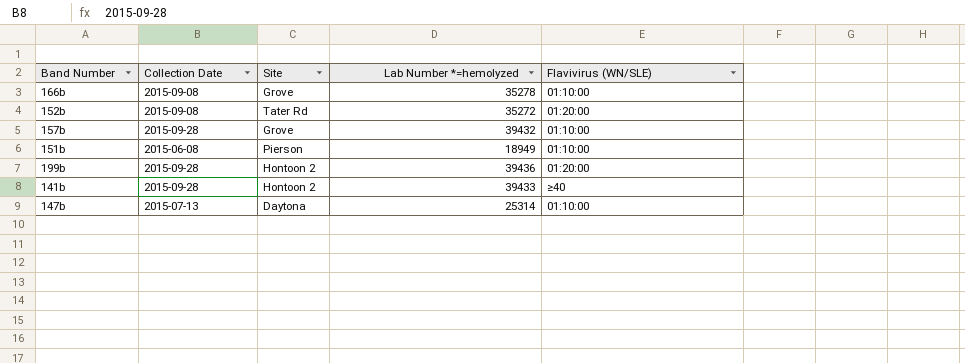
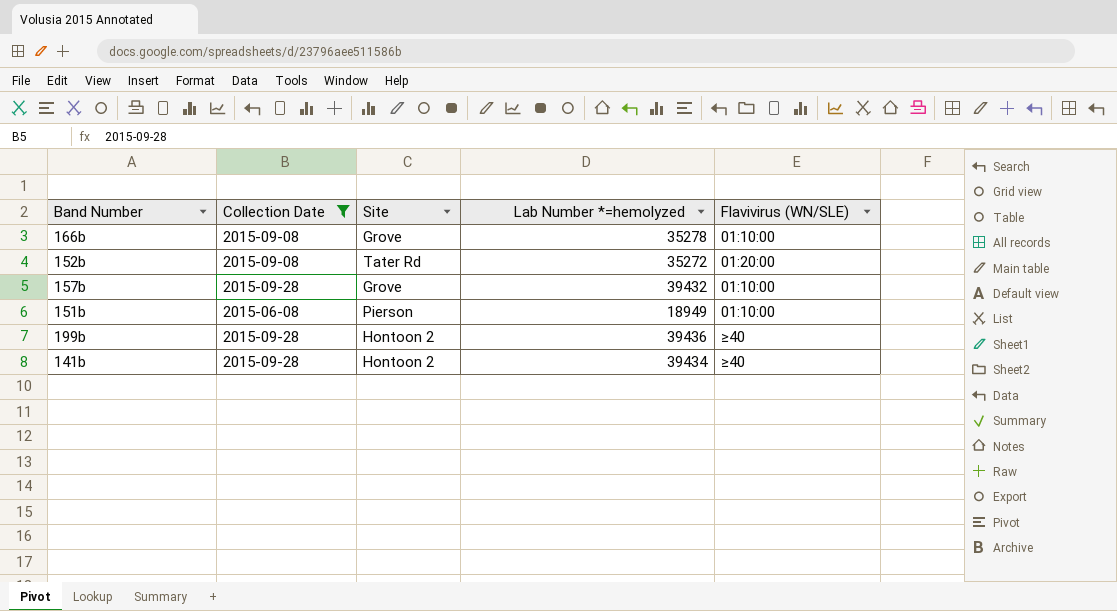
filter: none -> Collection Date != 2015-07-13
199b | Flavivirus (WN/SLE): 01:20:00 -> ≥40
141b | Lab Number *=hemolyzed: 39433 -> 39434

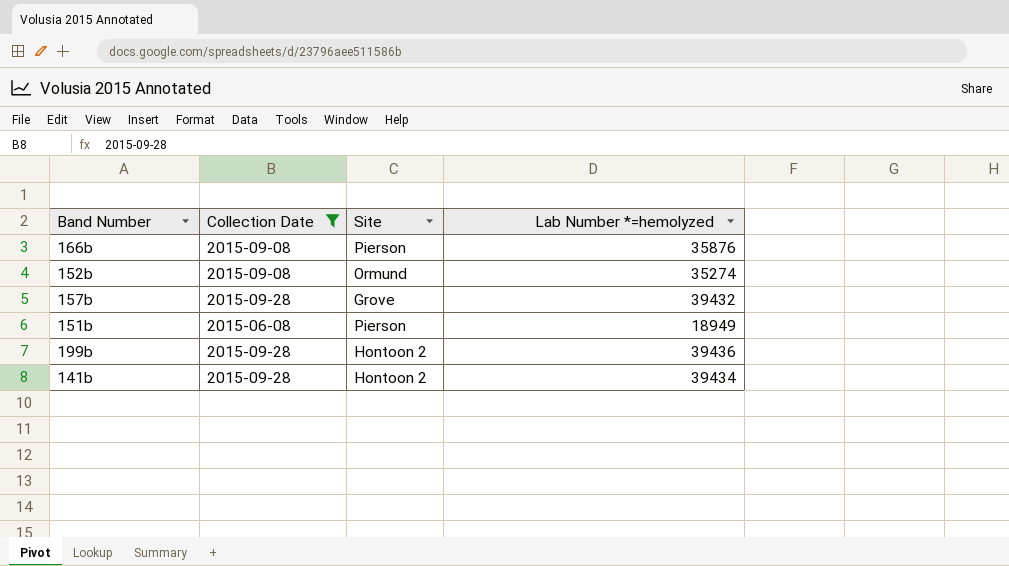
column Flavivirus (WN/SLE) | position: 5 -> none
166b | Site: Grove -> Pierson
166b | Lab Number *=hemolyzed: 35278 -> 35876
152b | Site: Tater Rd -> Ormund
152b | Lab Number *=hemolyzed: 35272 -> 35274

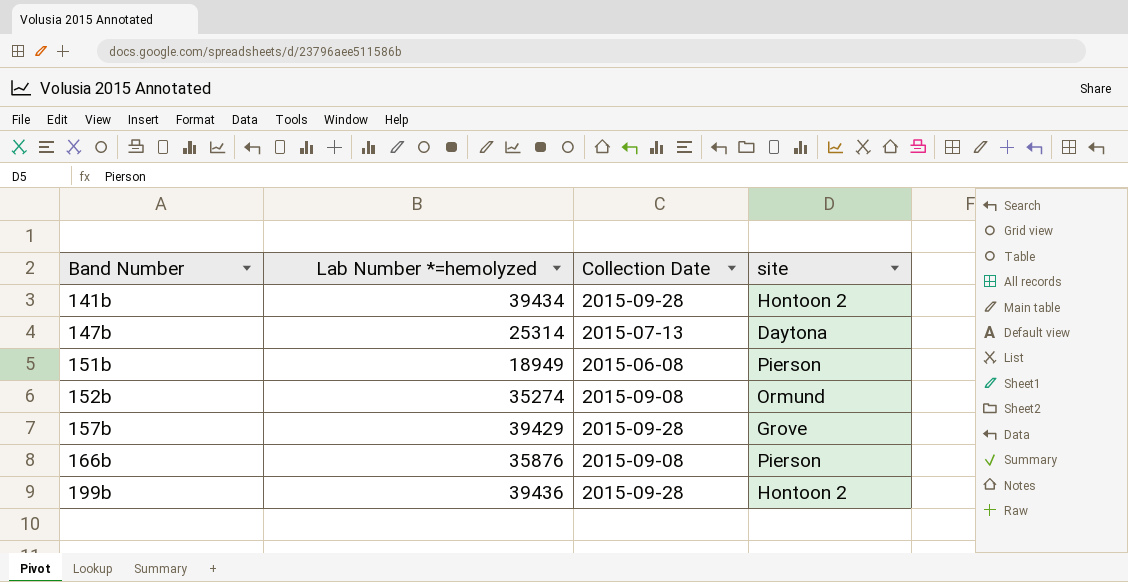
filter: Collection Date != 2015-07-13 -> none
row order: none -> Band Number ascending
column Lab Number *=hemolyzed | position: 4 -> 2
column name: Site -> site
157b | Lab Number *=hemolyzed: 39432 -> 39429

